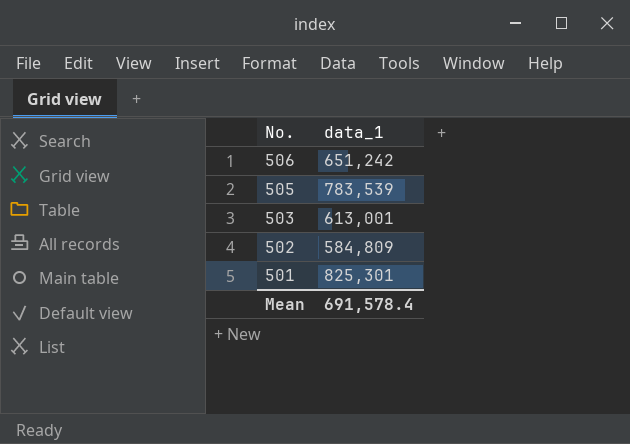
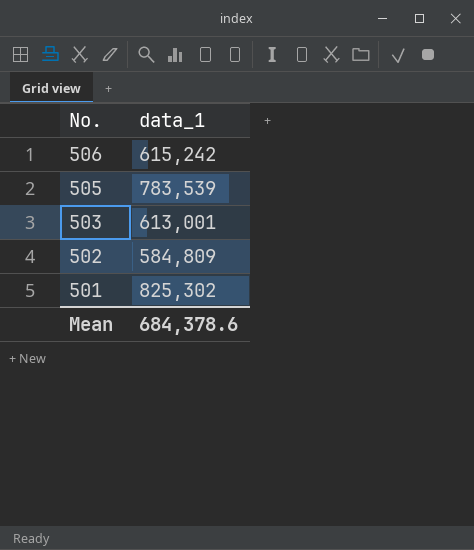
506 | data_1: 651,242 -> 615,242
501 | data_1: 825,301 -> 825,302
Mean | data_1: 691,578.4 -> 684,378.6

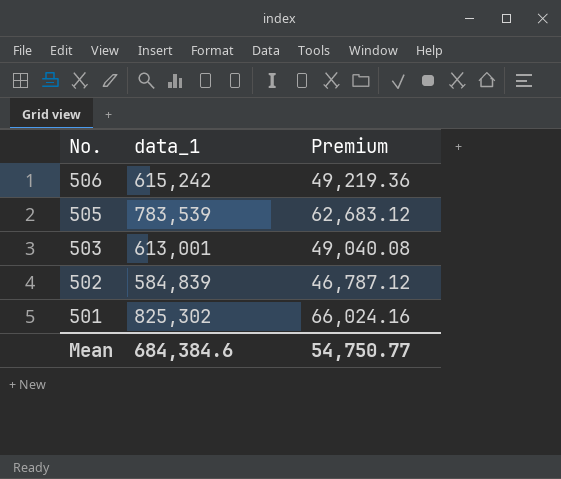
column Premium | formula: none -> [data_1] * 0.08
502 | data_1: 584,809 -> 584,839
Mean | data_1: 684,378.6 -> 684,384.6

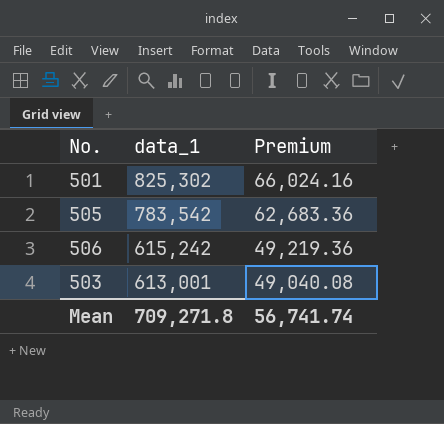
row order: No. descending -> data_1 descending
row 502: 584,839 | 46,787.12 -> none
505 | data_1: 783,539 -> 783,542
505 | Premium: 62,683.12 -> 62,683.36
Mean | data_1: 684,384.6 -> 709,271.8
Mean | Premium: 54,750.77 -> 56,741.74

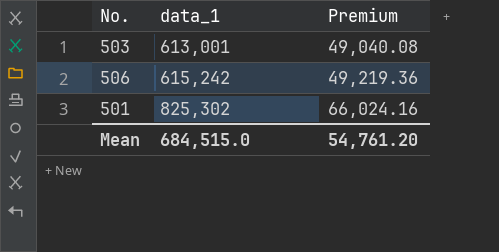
row order: data_1 descending -> data_1 ascending
row 505: 783,542 | 62,683.36 -> none
Mean | data_1: 709,271.8 -> 684,515.0
Mean | Premium: 56,741.74 -> 54,761.20

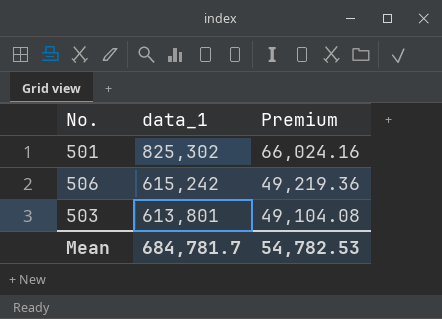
row order: data_1 ascending -> data_1 descending
503 | data_1: 613,001 -> 613,801
503 | Premium: 49,040.08 -> 49,104.08
Mean | data_1: 684,515.0 -> 684,781.7
Mean | Premium: 54,761.20 -> 54,782.53

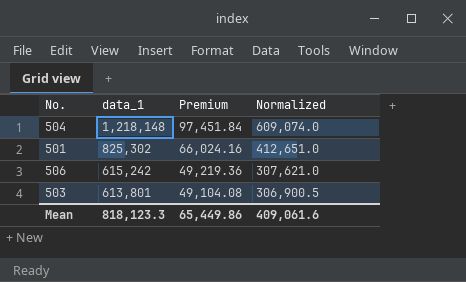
column Normalized | formula: none -> [data_1] * 0.5
row 504: none -> 1,218,148 | 97,451.84 | 609,074.0
Mean | data_1: 684,781.7 -> 818,123.3
Mean | Premium: 54,782.53 -> 65,449.86

